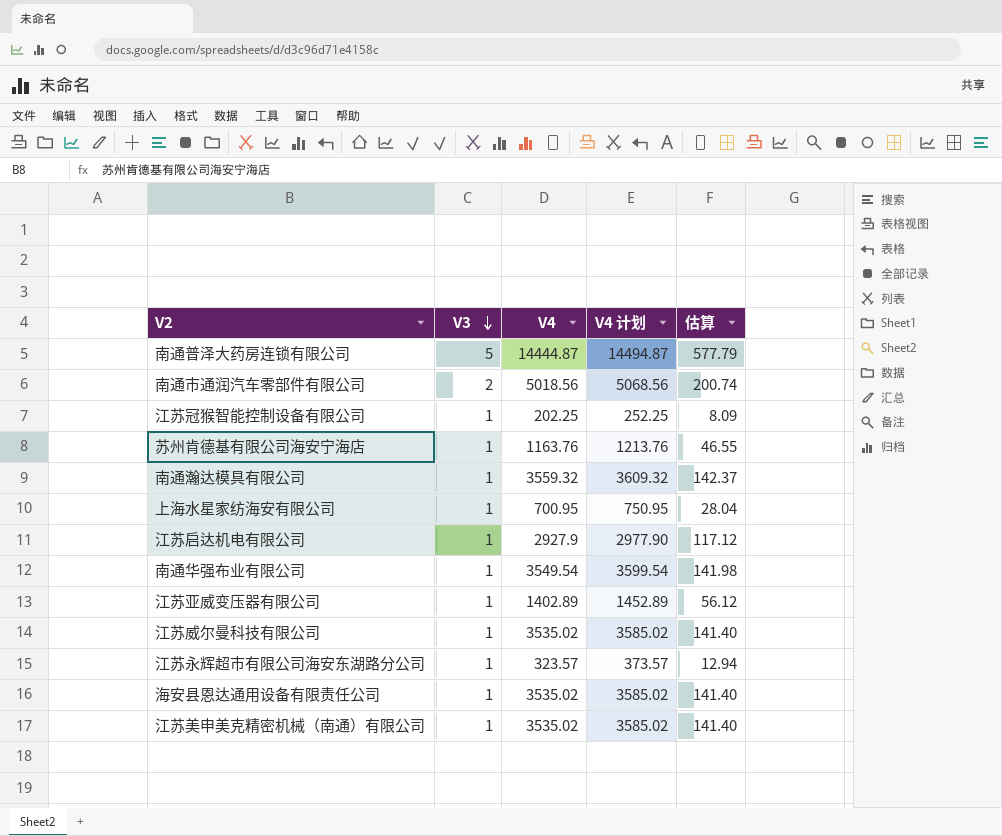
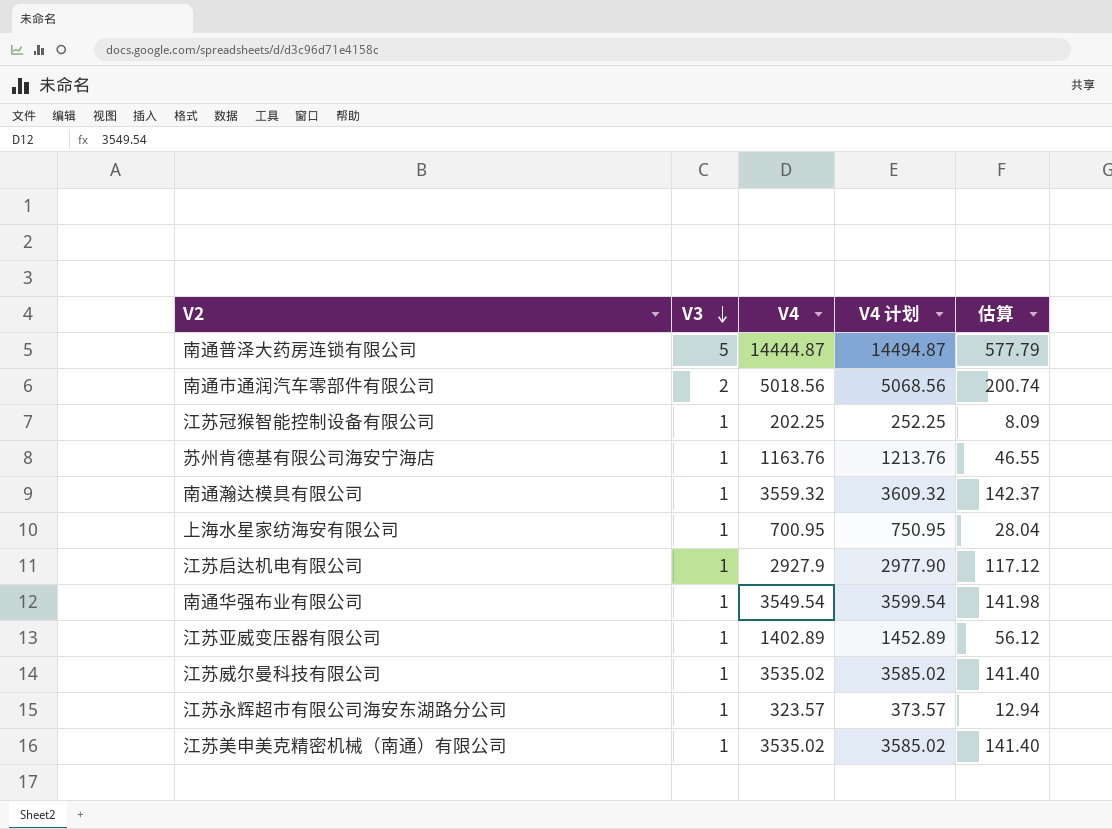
row 海安县恩达通用设备有限责任公司: 1 | 3535.02 | 3585.02 | 141.40 -> none

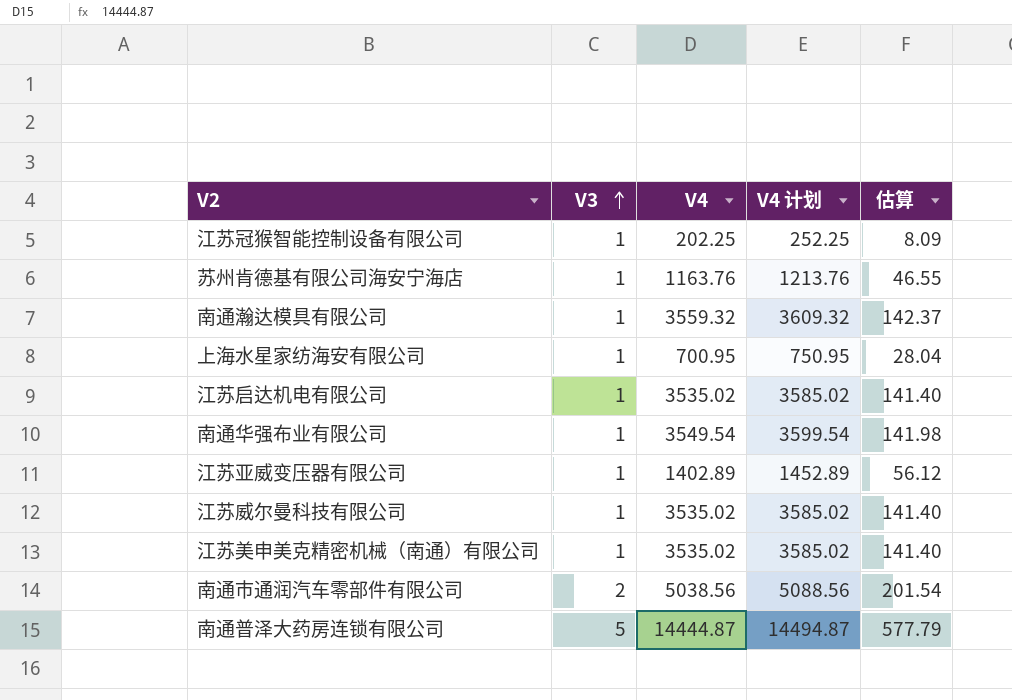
row order: V3 descending -> V3 ascending
row 江苏永辉超市有限公司海安东湖路分公司: 1 | 323.57 | 373.57 | 12.94 -> none
江苏启达机电有限公司 | V4: 2927.9 -> 3535.02
江苏启达机电有限公司 | V4 计划: 2977.90 -> 3585.02
江苏启达机电有限公司 | 估算: 117.12 -> 141.40
南通市通润汽车零部件有限公司 | V4: 5018.56 -> 5038.56
南通市通润汽车零部件有限公司 | V4 计划: 5068.56 -> 5088.56
南通市通润汽车零部件有限公司 | 估算: 200.74 -> 201.54

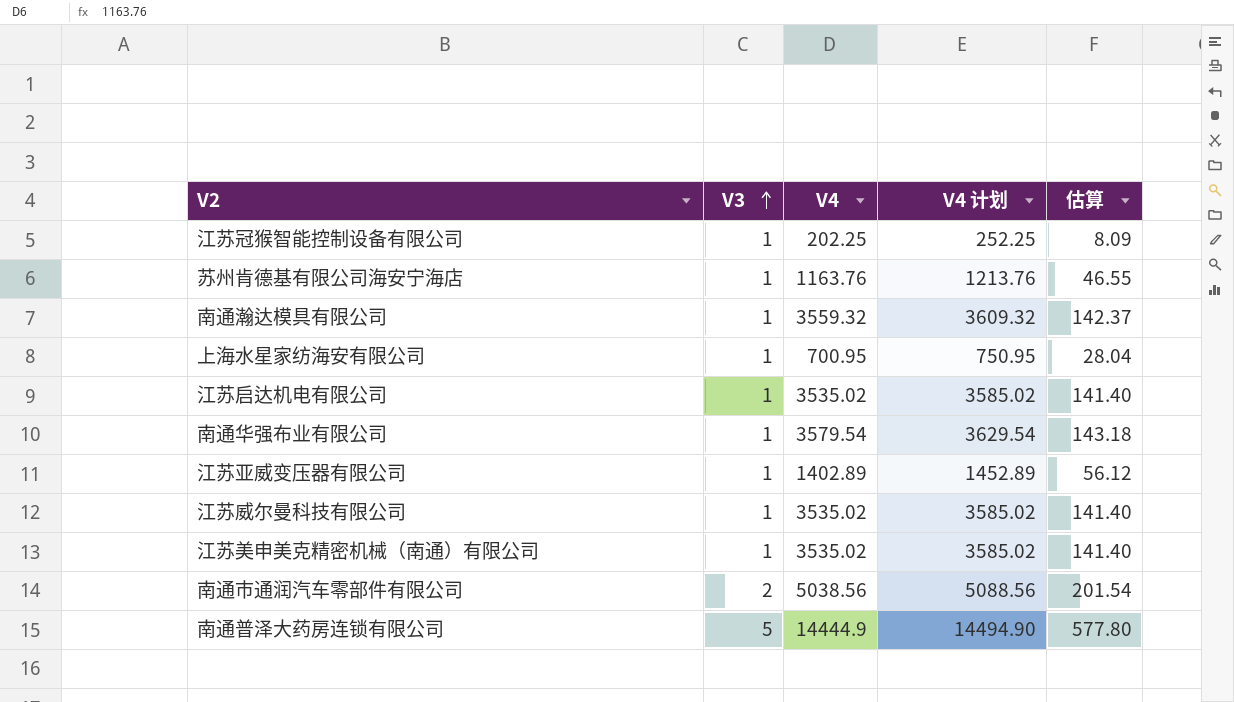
南通华强布业有限公司 | V4: 3549.54 -> 3579.54
南通华强布业有限公司 | V4 计划: 3599.54 -> 3629.54
南通华强布业有限公司 | 估算: 141.98 -> 143.18
南通普泽大药房连锁有限公司 | V4: 14444.87 -> 14444.9
南通普泽大药房连锁有限公司 | V4 计划: 14494.87 -> 14494.90
南通普泽大药房连锁有限公司 | 估算: 577.79 -> 577.80

